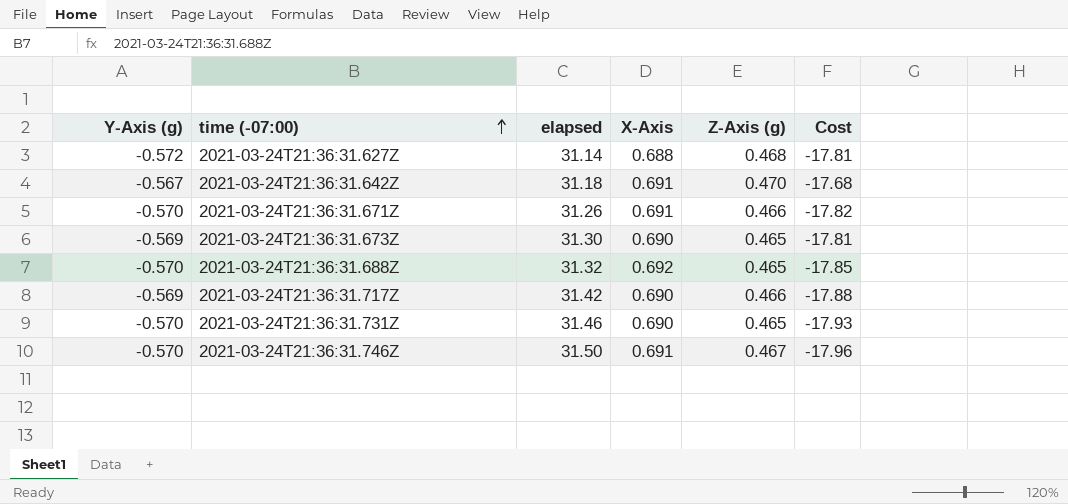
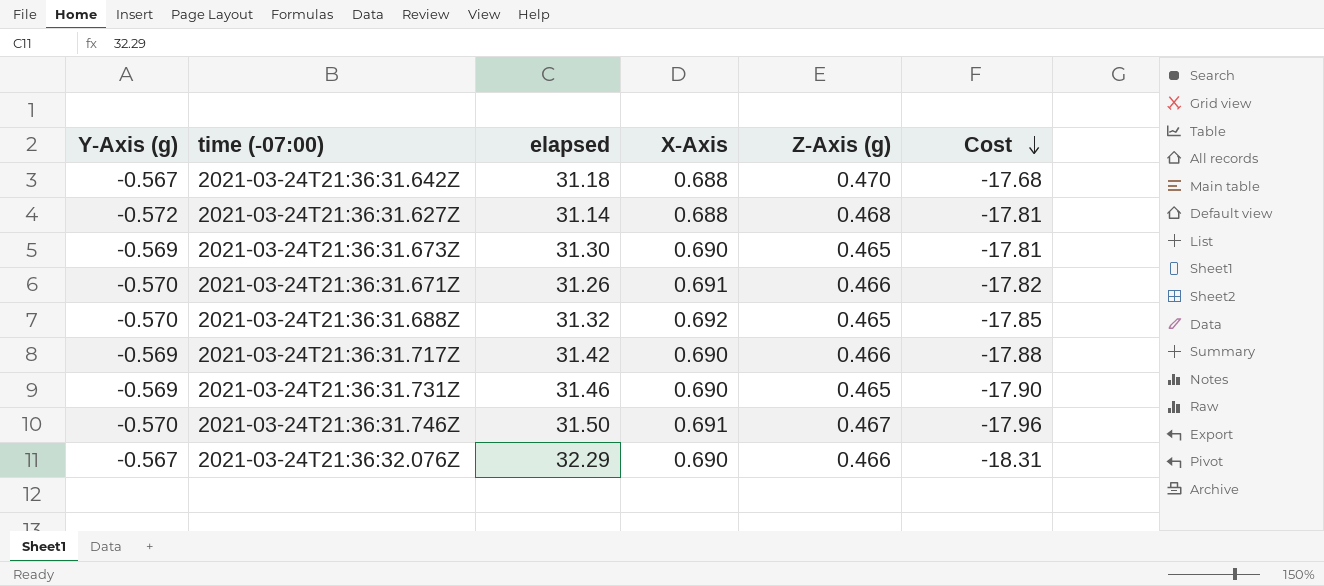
row order: time (-07:00) ascending -> Cost descending
2021-03-24T21:36:31.642Z | X-Axis: 0.691 -> 0.688
2021-03-24T21:36:31.731Z | Y-Axis (g): -0.570 -> -0.569
2021-03-24T21:36:31.731Z | Cost: -17.93 -> -17.90
row 2021-03-24T21:36:32.076Z: none -> -0.567 | 32.29 | 0.690 | 0.466 | -18.31

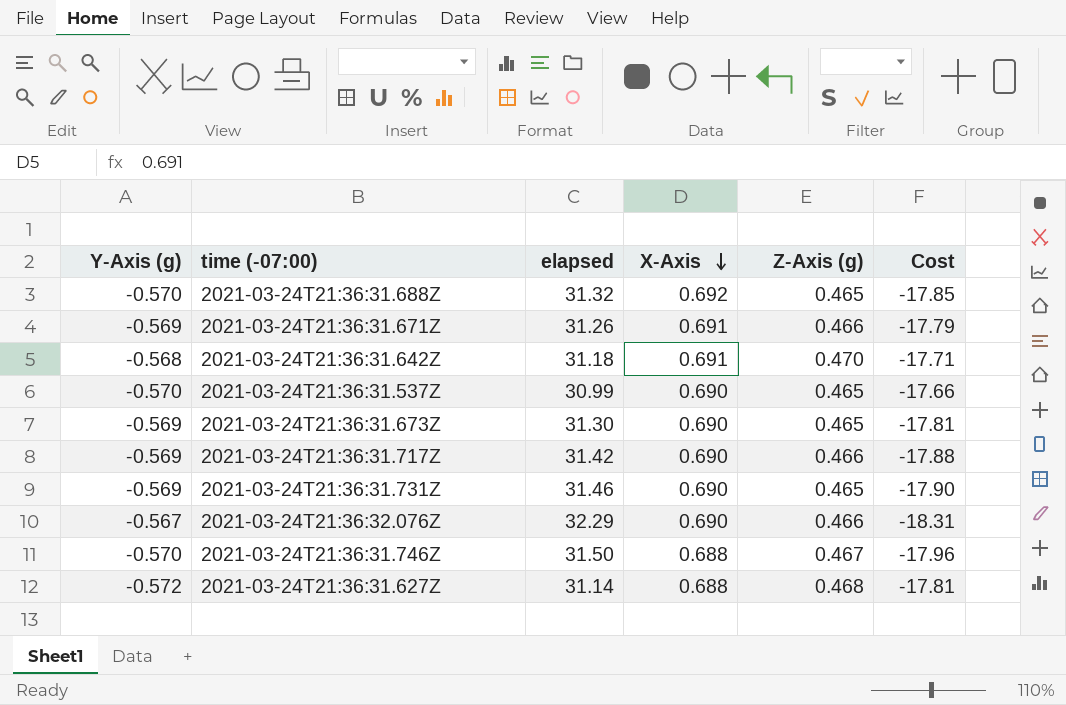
row order: Cost descending -> X-Axis descending
2021-03-24T21:36:31.671Z | Y-Axis (g): -0.570 -> -0.569
2021-03-24T21:36:31.671Z | Cost: -17.82 -> -17.79
2021-03-24T21:36:31.642Z | Y-Axis (g): -0.567 -> -0.568
2021-03-24T21:36:31.642Z | X-Axis: 0.688 -> 0.691
2021-03-24T21:36:31.642Z | Cost: -17.68 -> -17.71
row 2021-03-24T21:36:31.537Z: none -> -0.570 | 30.99 | 0.690 | 0.465 | -17.66
2021-03-24T21:36:31.746Z | X-Axis: 0.691 -> 0.688

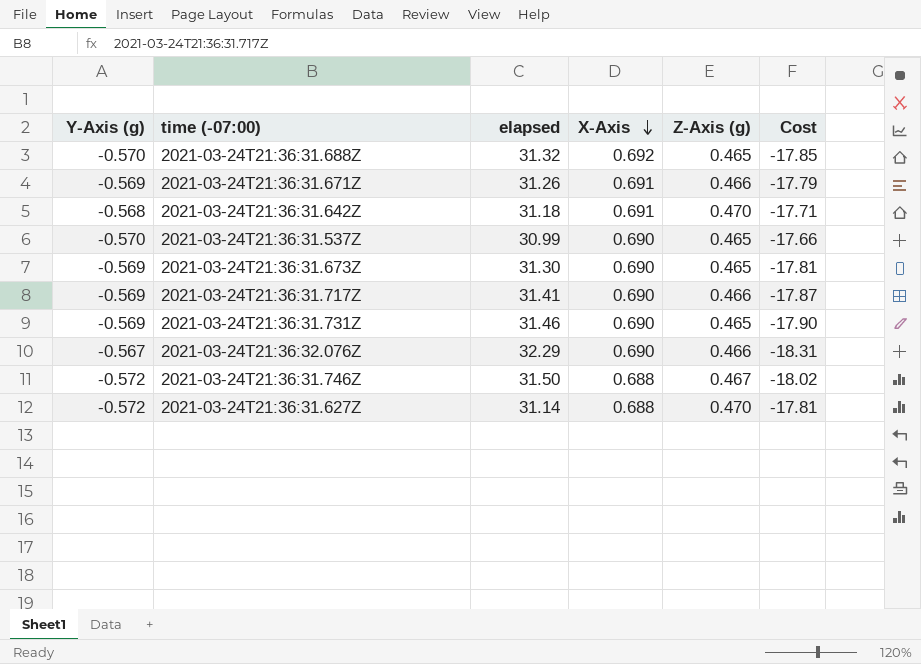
2021-03-24T21:36:31.717Z | elapsed: 31.42 -> 31.41
2021-03-24T21:36:31.717Z | Cost: -17.88 -> -17.87
2021-03-24T21:36:31.746Z | Y-Axis (g): -0.570 -> -0.572
2021-03-24T21:36:31.746Z | Cost: -17.96 -> -18.02
2021-03-24T21:36:31.627Z | Z-Axis (g): 0.468 -> 0.470

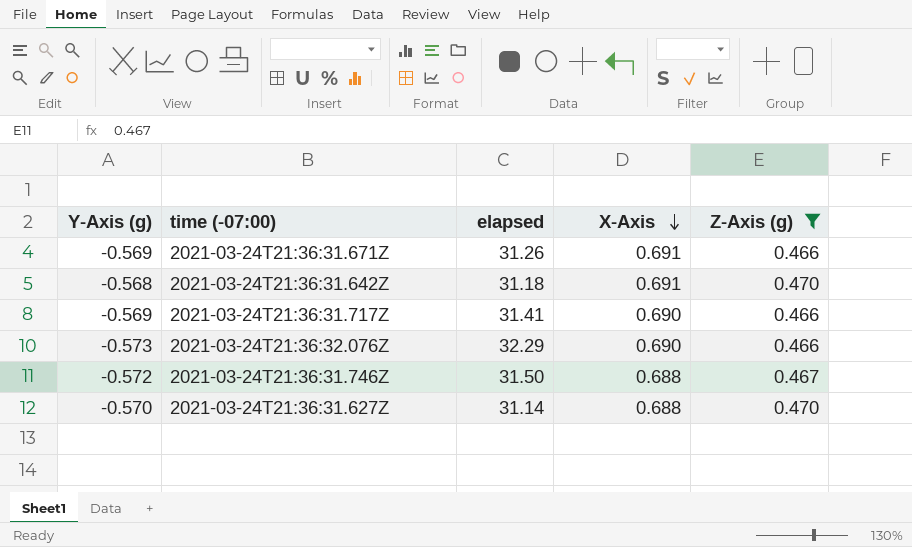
filter: none -> Z-Axis (g) != 0.465
column Cost | formula: [Y-Axis (g)] * [elapsed] -> none
2021-03-24T21:36:32.076Z | Y-Axis (g): -0.567 -> -0.573
2021-03-24T21:36:31.627Z | Y-Axis (g): -0.572 -> -0.570

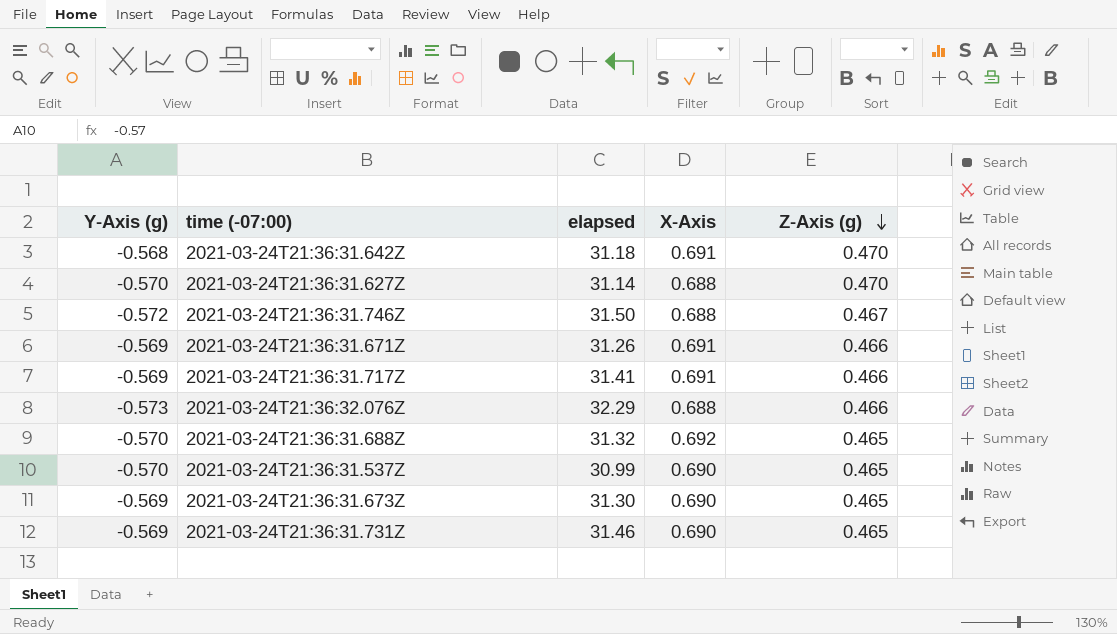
filter: Z-Axis (g) != 0.465 -> none
row order: X-Axis descending -> Z-Axis (g) descending
2021-03-24T21:36:31.717Z | X-Axis: 0.690 -> 0.691
2021-03-24T21:36:32.076Z | X-Axis: 0.690 -> 0.688

